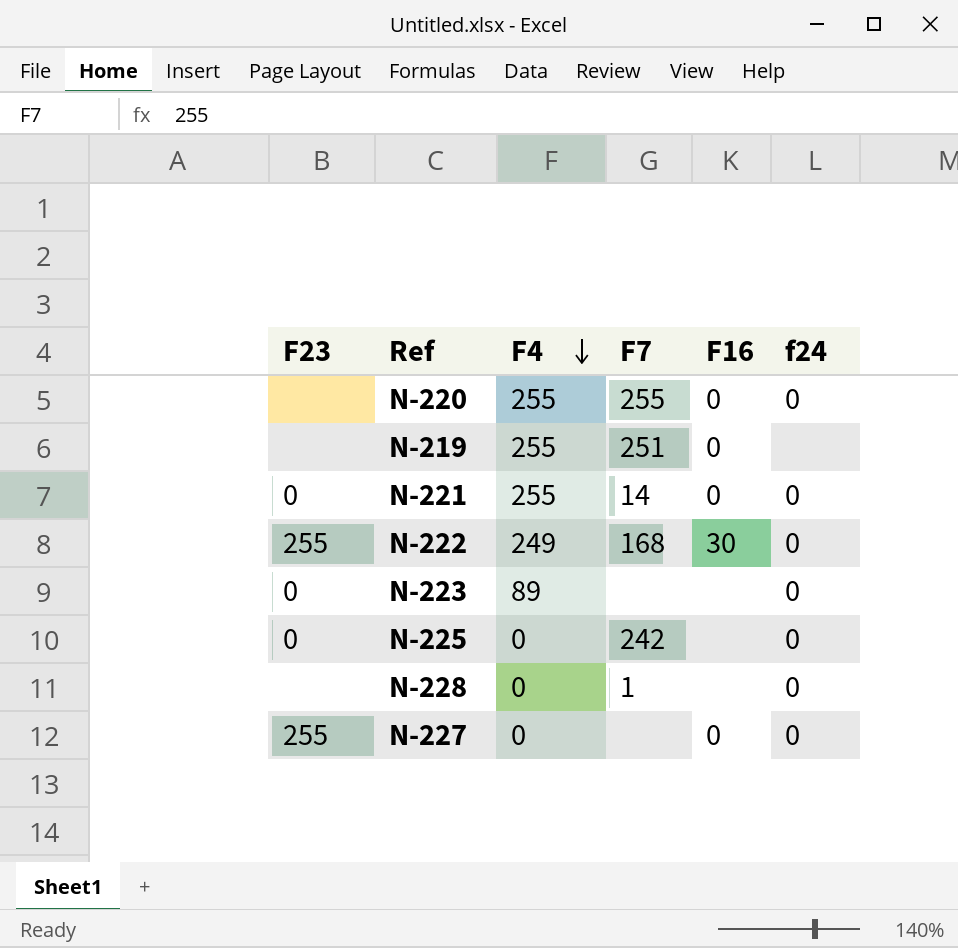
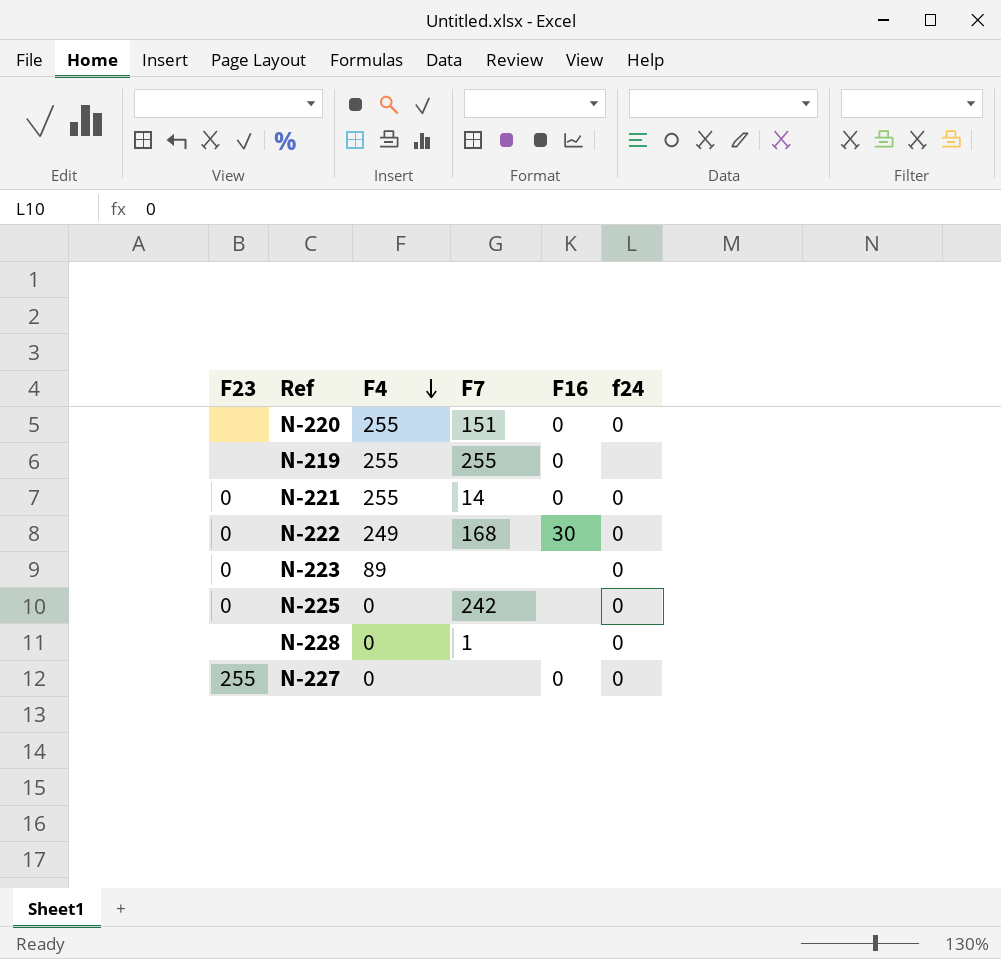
N-220 | F7: 255 -> 151
N-219 | F7: 251 -> 255
N-222 | F23: 255 -> 0

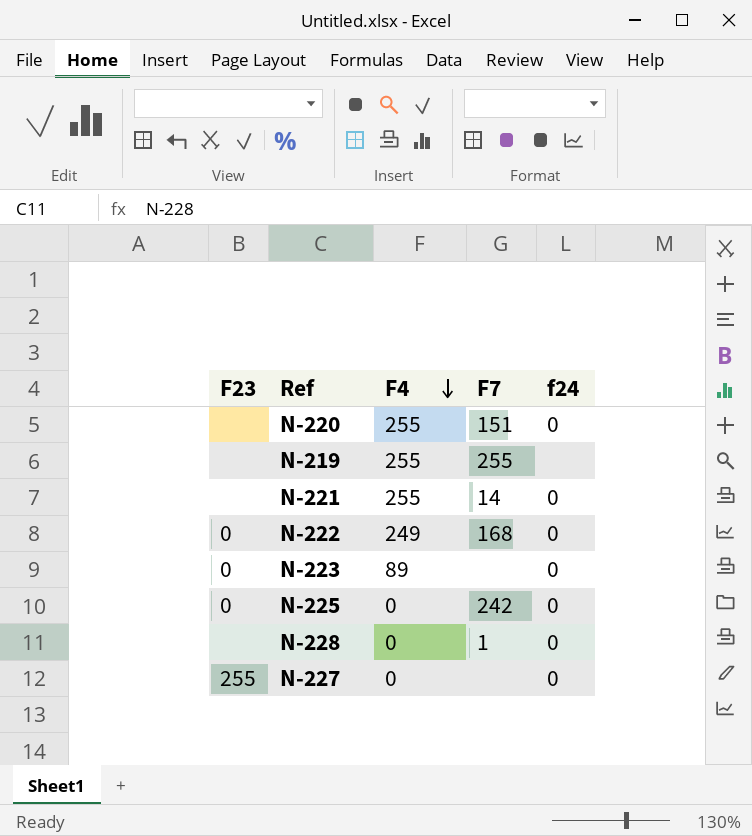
column F16 | position: 5 -> none
N-221 | F23: 0 -> none

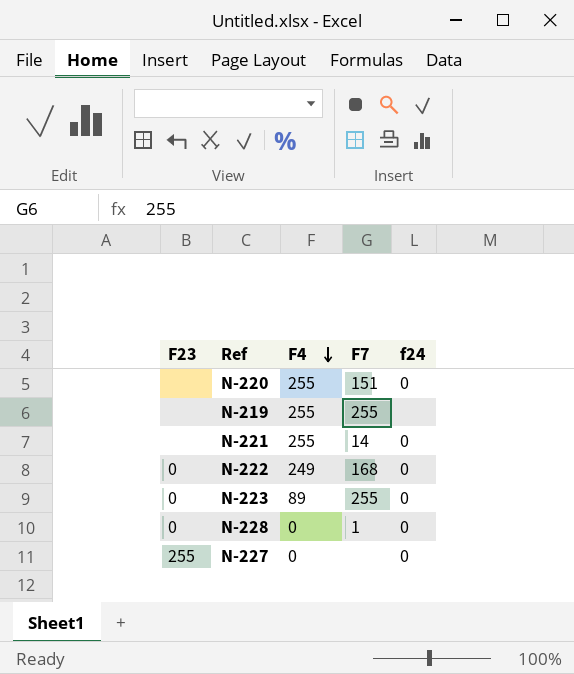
row N-225: 0 | 0 | 242 | 0 -> none
N-223 | F7: none -> 255
N-228 | F23: none -> 0

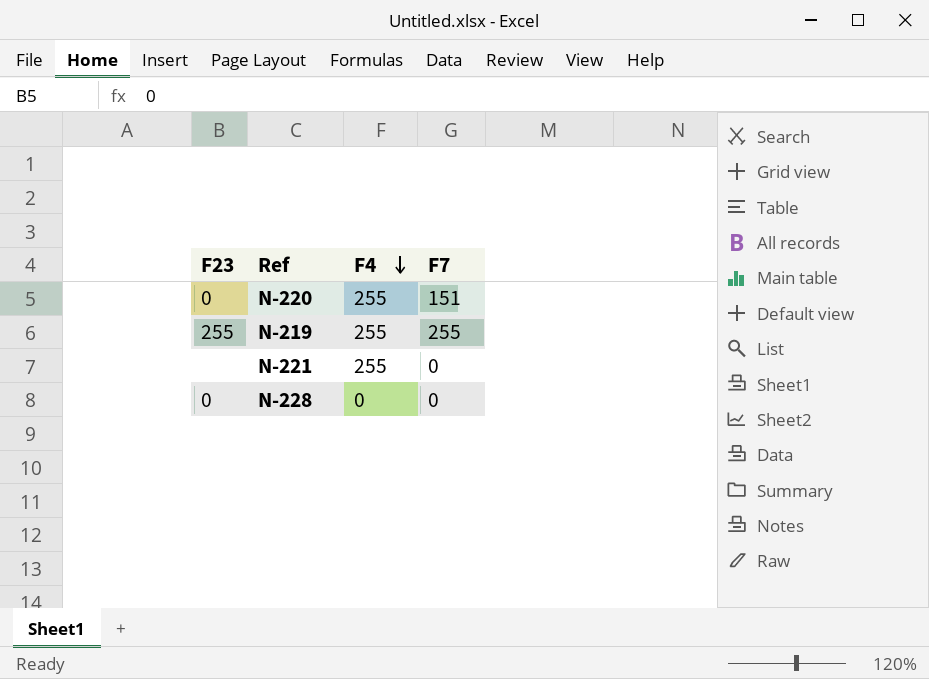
column f24 | position: 5 -> none
row N-222: 0 | 249 | 168 | 0 -> none
row N-223: 0 | 89 | 255 | 0 -> none
row N-227: 255 | 0 | none | 0 -> none
N-220 | F23: none -> 0
N-219 | F23: none -> 255
N-221 | F7: 14 -> 0
N-228 | F7: 1 -> 0

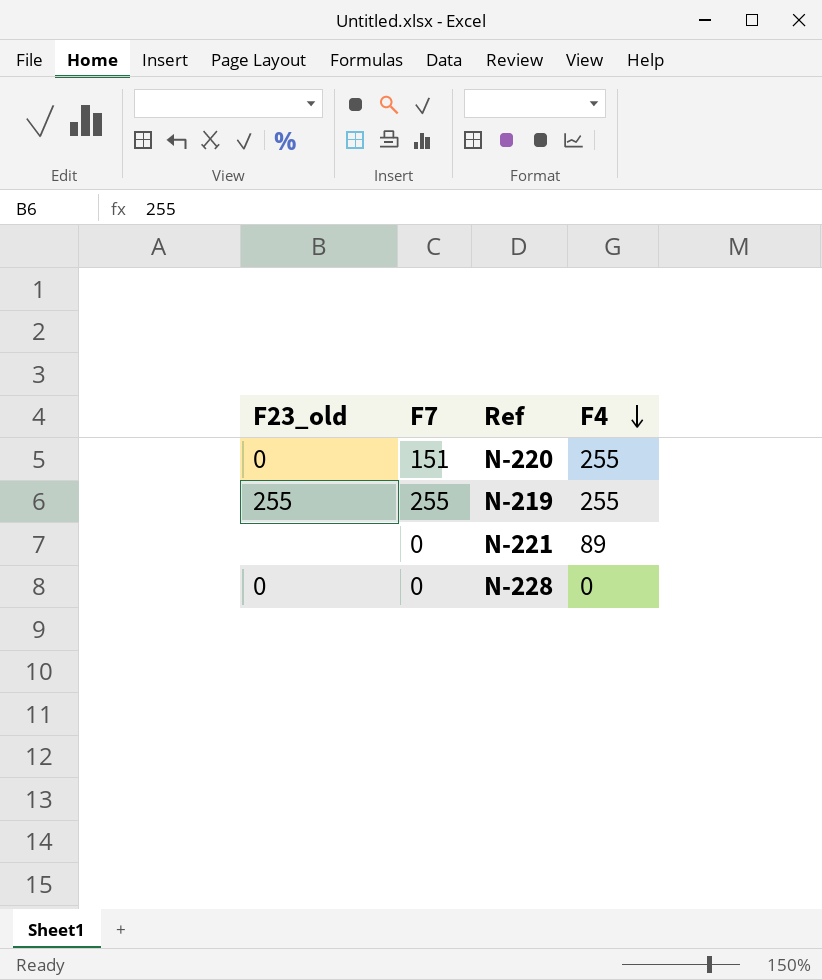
column name: F23 -> F23_old
column F7 | position: 4 -> 2
N-221 | F4: 255 -> 89

